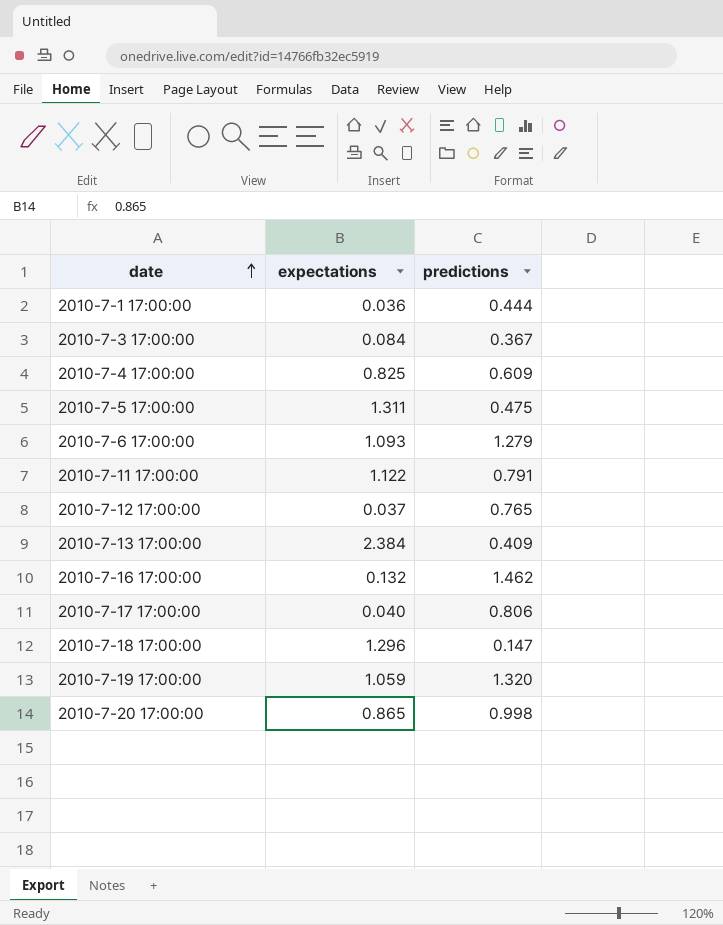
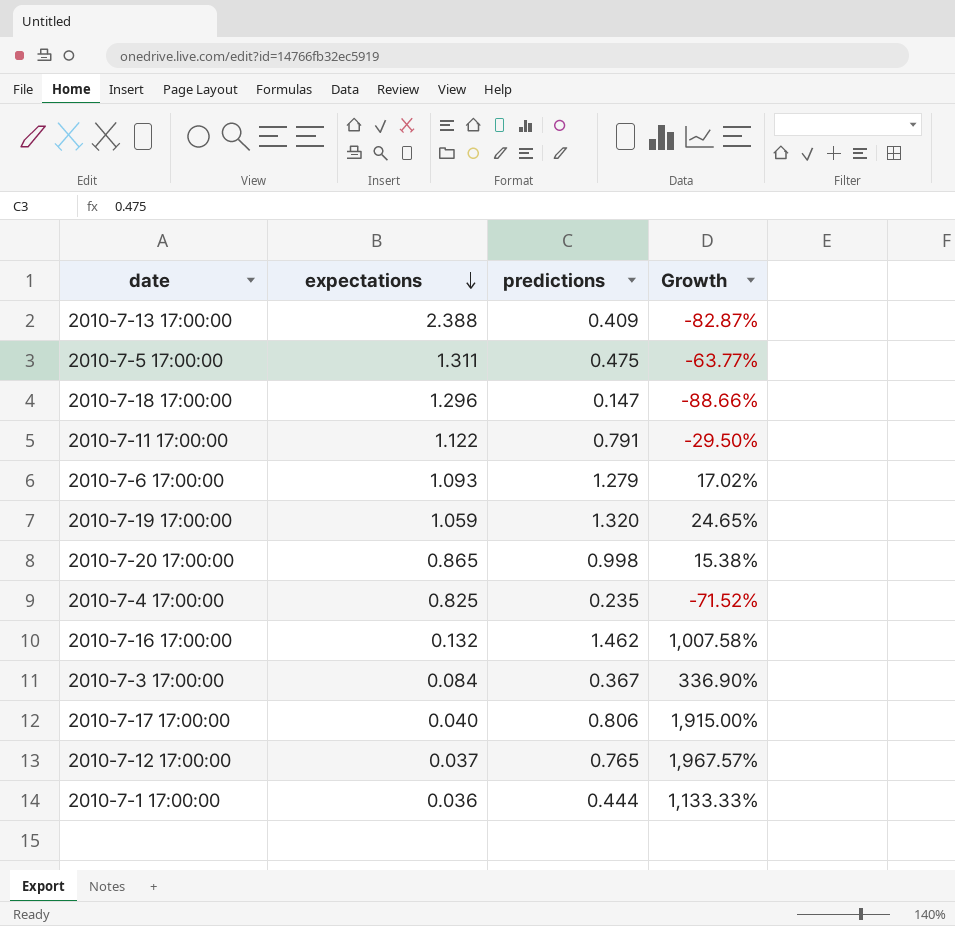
row order: date ascending -> expectations descending
column Growth | formula: none -> ([predictions] - [expectations]) / [expectations]
2010-7-13 17:00:00 | expectations: 2.384 -> 2.388
2010-7-4 17:00:00 | predictions: 0.609 -> 0.235

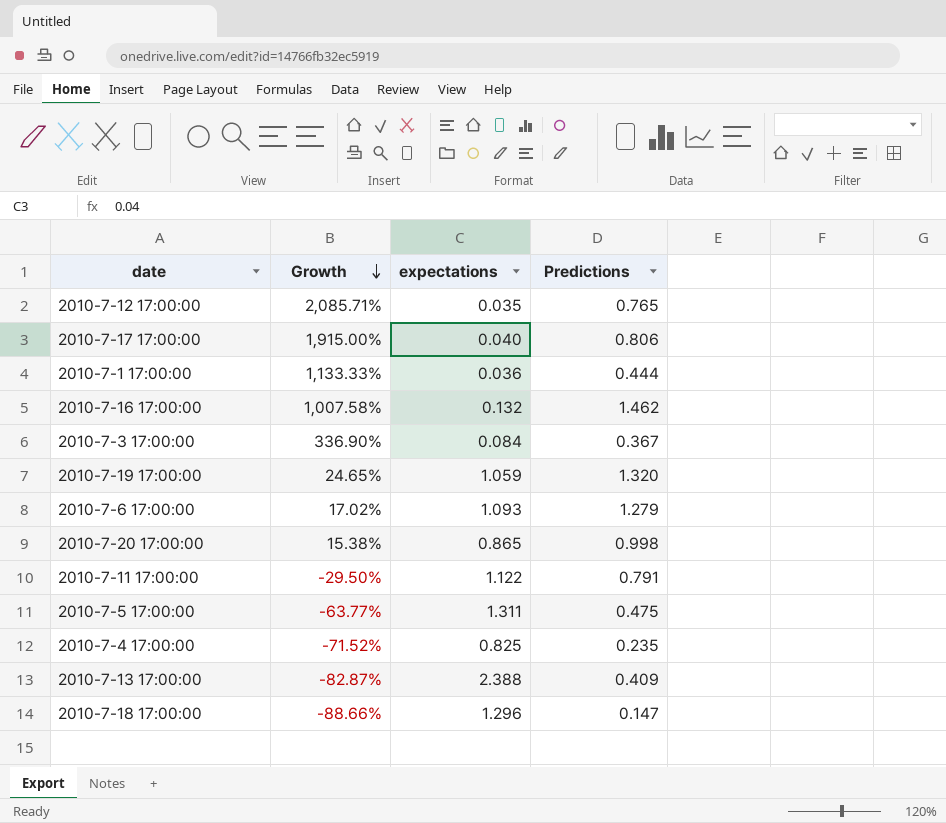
row order: expectations descending -> Growth descending
column Growth | position: 4 -> 2
column name: predictions -> Predictions
2010-7-12 17:00:00 | Growth: 1,967.57% -> 2,085.71%
2010-7-12 17:00:00 | expectations: 0.037 -> 0.035

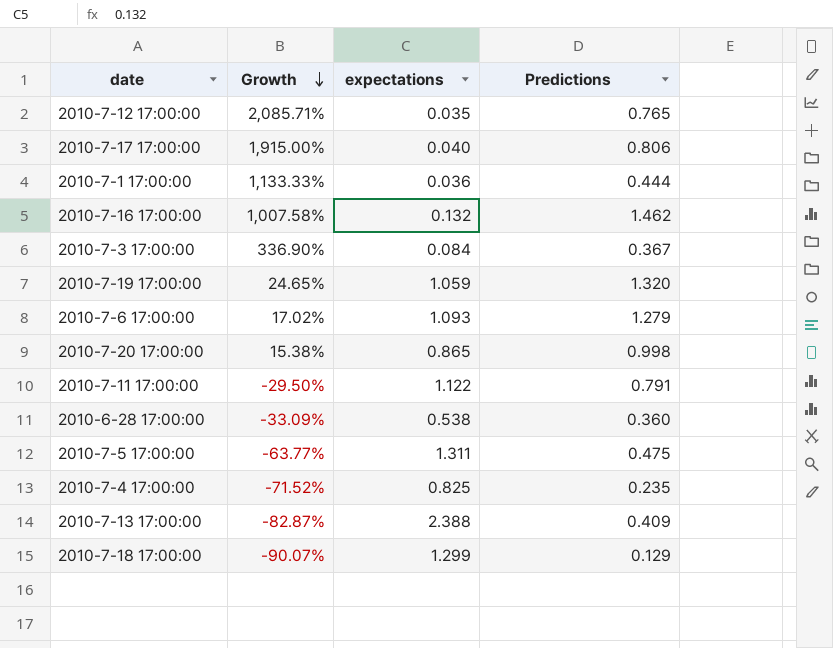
row 2010-6-28 17:00:00: none -> -33.09% | 0.538 | 0.360
2010-7-18 17:00:00 | Growth: -88.66% -> -90.07%
2010-7-18 17:00:00 | expectations: 1.296 -> 1.299
2010-7-18 17:00:00 | Predictions: 0.147 -> 0.129

